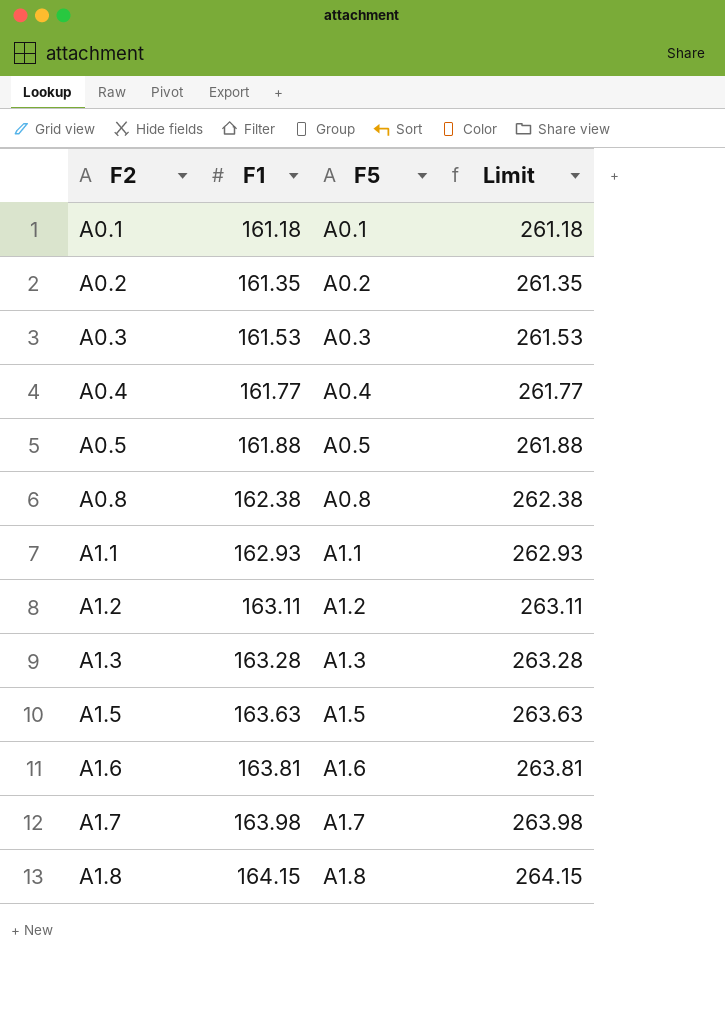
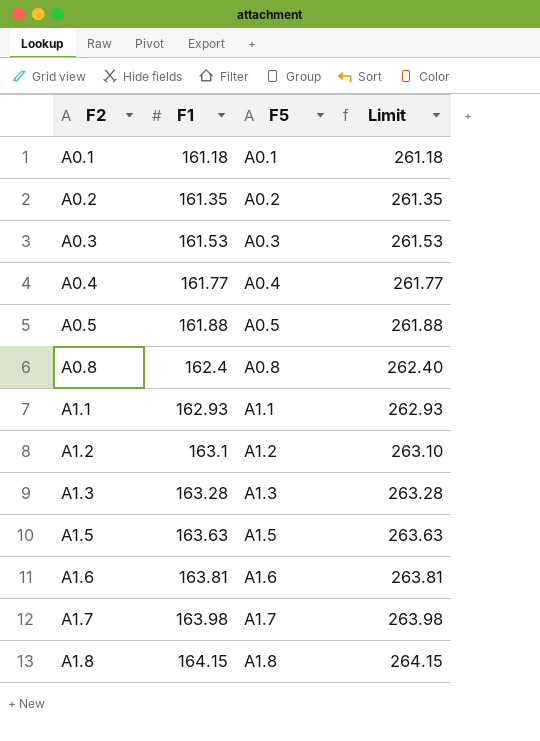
A0.8 | F1: 162.38 -> 162.4
A0.8 | Limit: 262.38 -> 262.40
A1.2 | F1: 163.11 -> 163.1
A1.2 | Limit: 263.11 -> 263.10

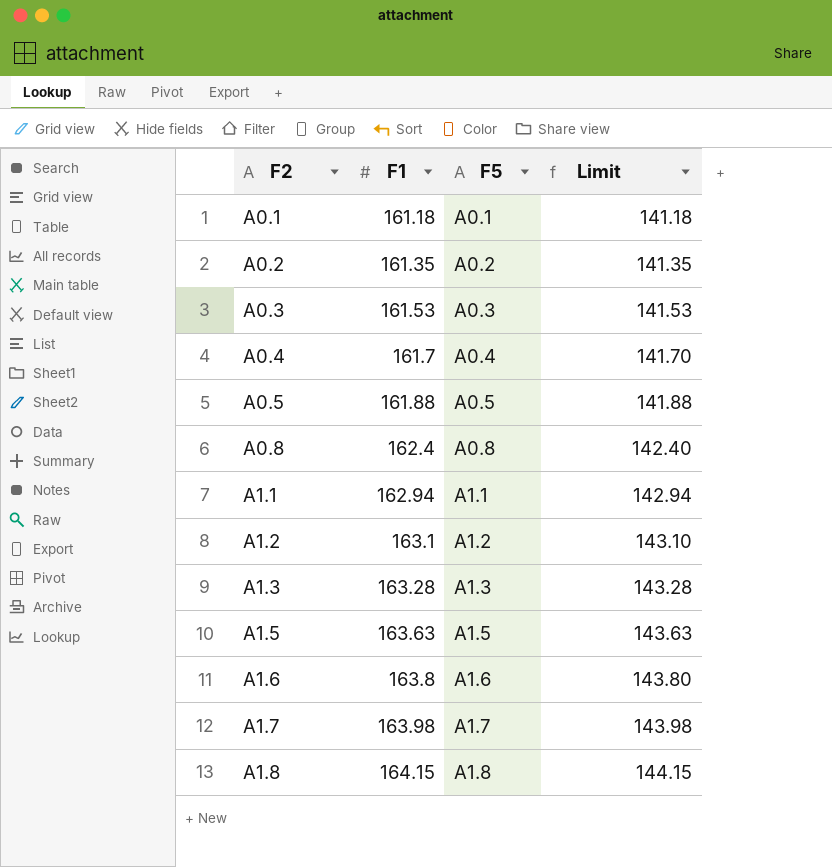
column Limit | formula: [F1] + 100 -> [F1] - 20
A0.4 | F1: 161.77 -> 161.7
A1.1 | F1: 162.93 -> 162.94
A1.6 | F1: 163.81 -> 163.8

